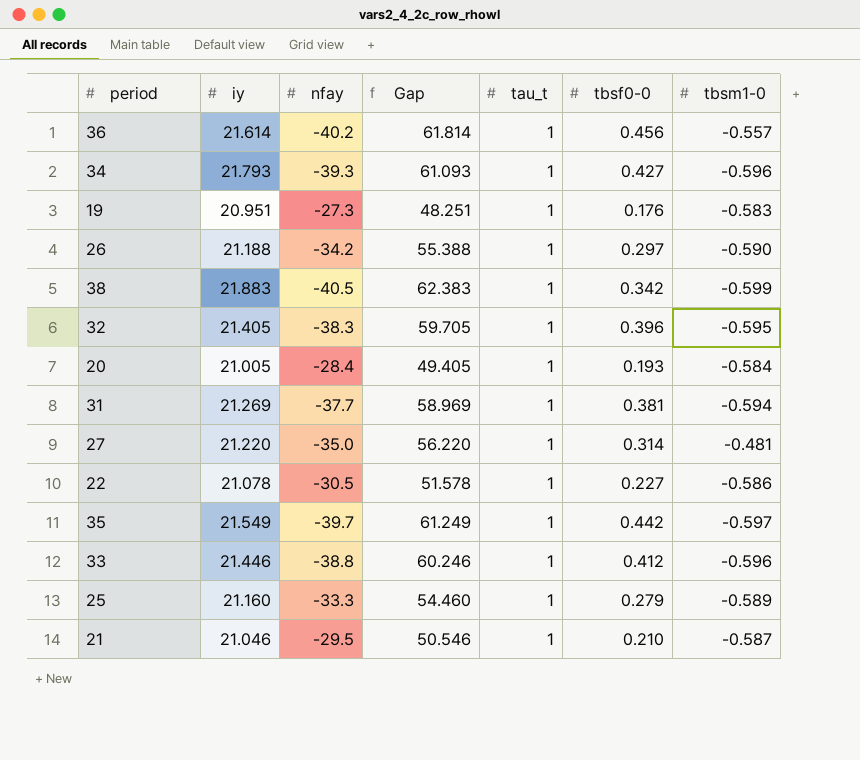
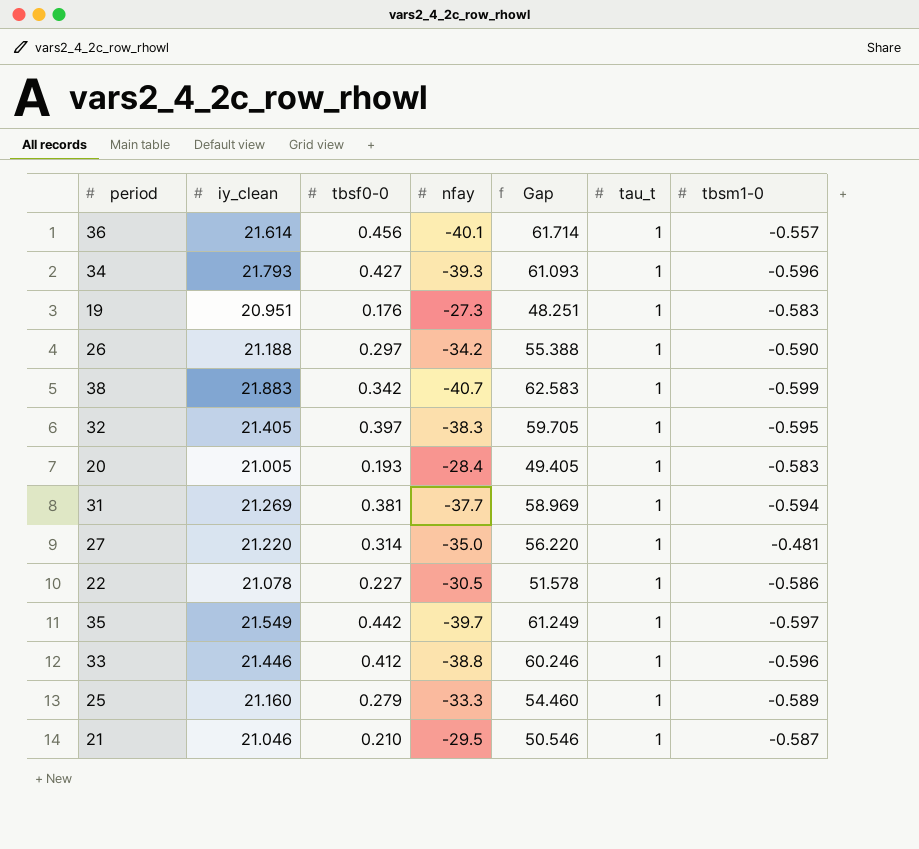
column name: iy -> iy_clean
column tbsf0-0 | position: 6 -> 3
36 | nfay: -40.2 -> -40.1
36 | Gap: 61.814 -> 61.714
38 | nfay: -40.5 -> -40.7
38 | Gap: 62.383 -> 62.583
32 | tbsf0-0: 0.396 -> 0.397
20 | tbsm1-0: -0.584 -> -0.583

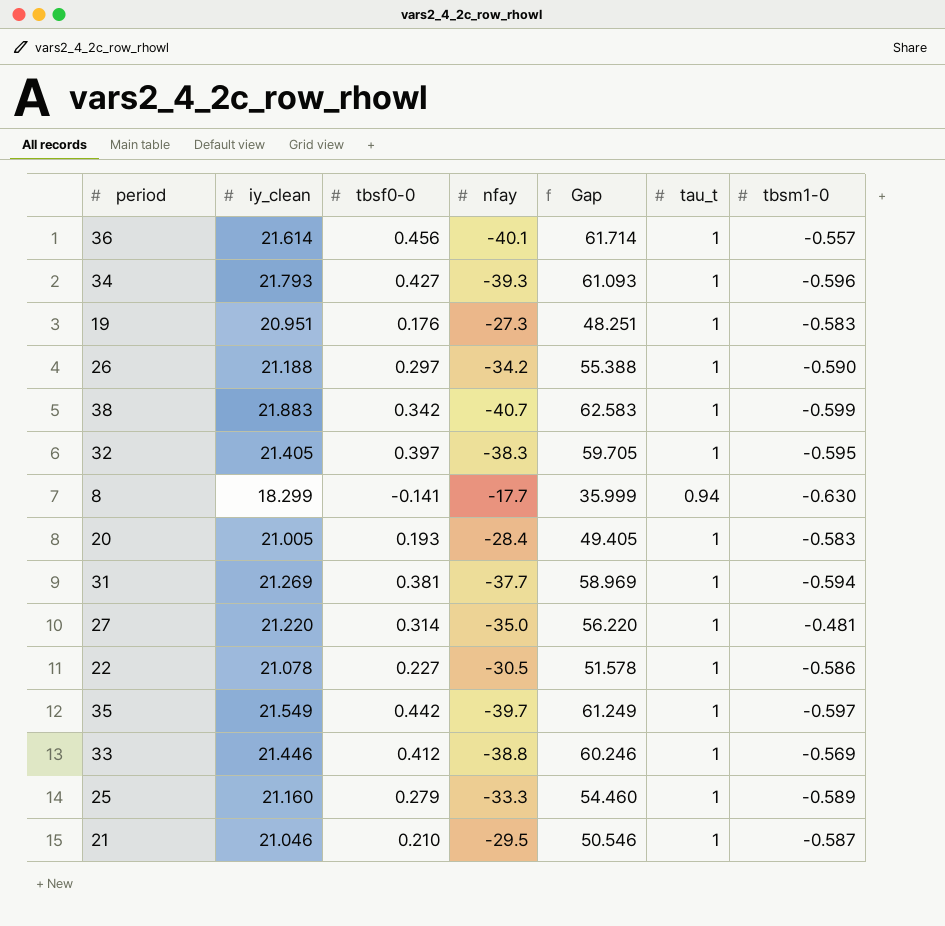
row 8: none -> 18.299 | -0.141 | -17.7 | 35.999 | 0.94 | -0.630
33 | tbsm1-0: -0.596 -> -0.569

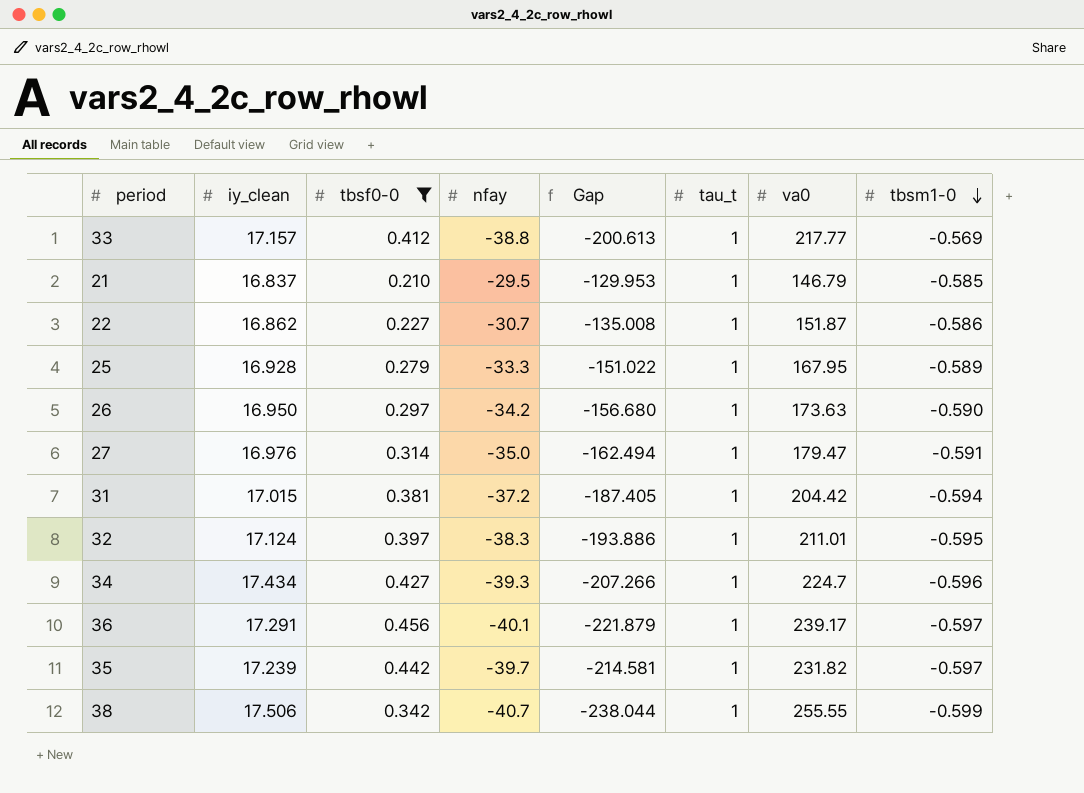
filter: none -> tbsf0-0 >= 0.210
row order: none -> tbsm1-0 descending
column Gap | formula: [iy_clean] - [nfay] -> [iy_clean] - [va0]
column va0 | position: none -> 7
33 | iy_clean: 21.446 -> 17.157
21 | iy_clean: 21.046 -> 16.837
21 | tbsm1-0: -0.587 -> -0.585
22 | iy_clean: 21.078 -> 16.862
22 | nfay: -30.5 -> -30.7
25 | iy_clean: 21.160 -> 16.928
26 | iy_clean: 21.188 -> 16.950
27 | iy_clean: 21.220 -> 16.976
27 | tbsm1-0: -0.481 -> -0.591
31 | iy_clean: 21.269 -> 17.015
31 | nfay: -37.7 -> -37.2
32 | iy_clean: 21.405 -> 17.124
34 | iy_clean: 21.793 -> 17.434
36 | iy_clean: 21.614 -> 17.291
36 | tbsm1-0: -0.557 -> -0.597
35 | iy_clean: 21.549 -> 17.239
38 | iy_clean: 21.883 -> 17.506

